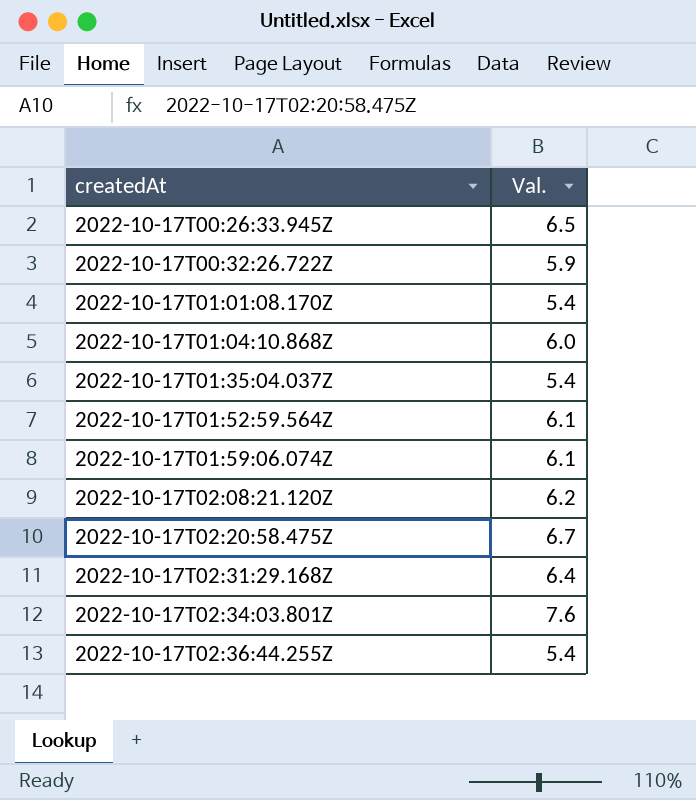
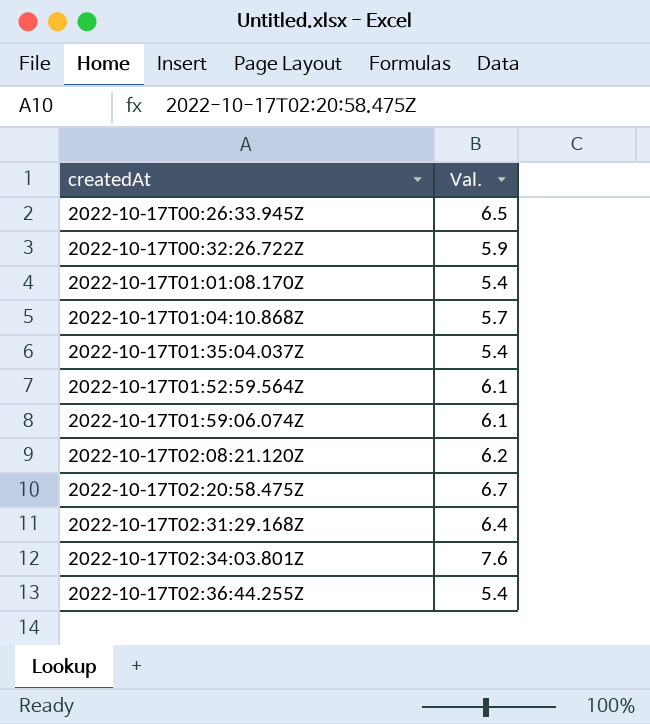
2022-10-17T01:04:10.868Z | Val.: 6.0 -> 5.7

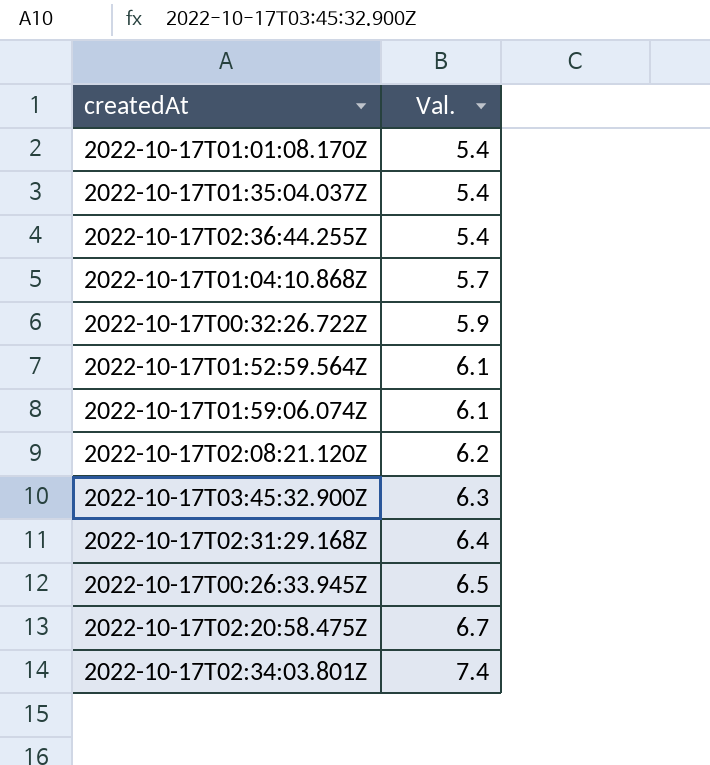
row order: createdAt ascending -> Val. ascending
row 2022-10-17T03:45:32.900Z: none -> 6.3
2022-10-17T02:34:03.801Z | Val.: 7.6 -> 7.4

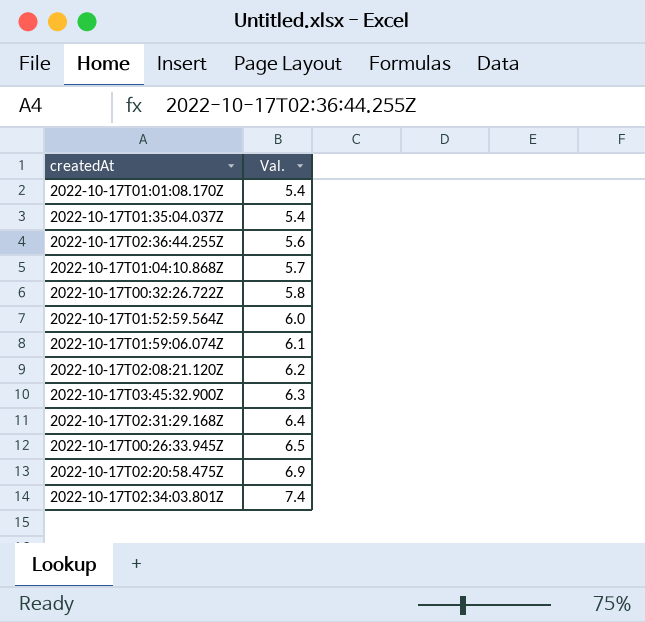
2022-10-17T02:36:44.255Z | Val.: 5.4 -> 5.6
2022-10-17T00:32:26.722Z | Val.: 5.9 -> 5.8
2022-10-17T01:52:59.564Z | Val.: 6.1 -> 6.0
2022-10-17T02:20:58.475Z | Val.: 6.7 -> 6.9

